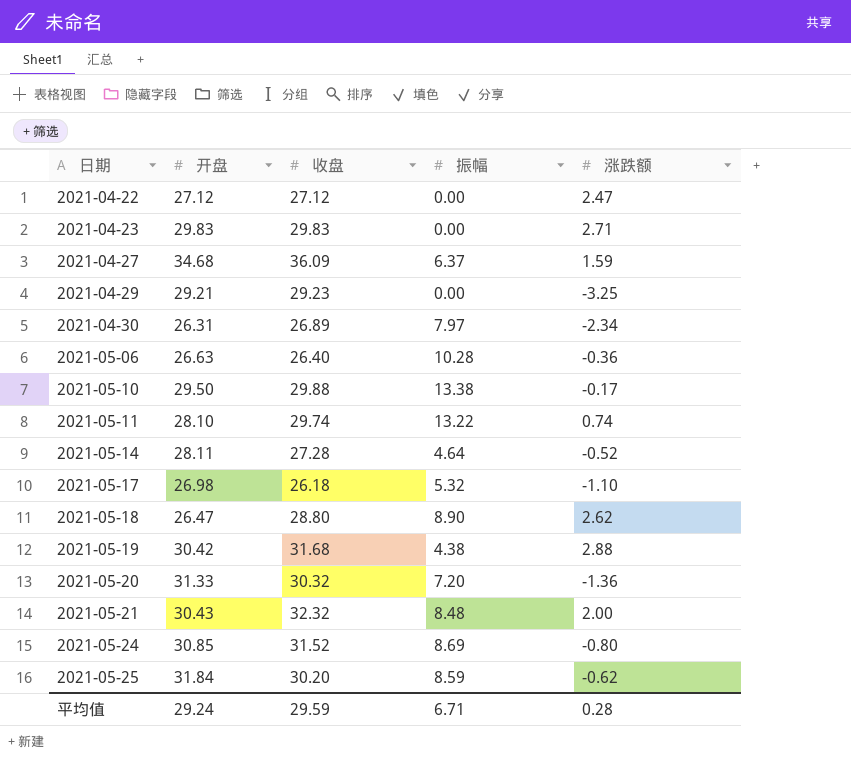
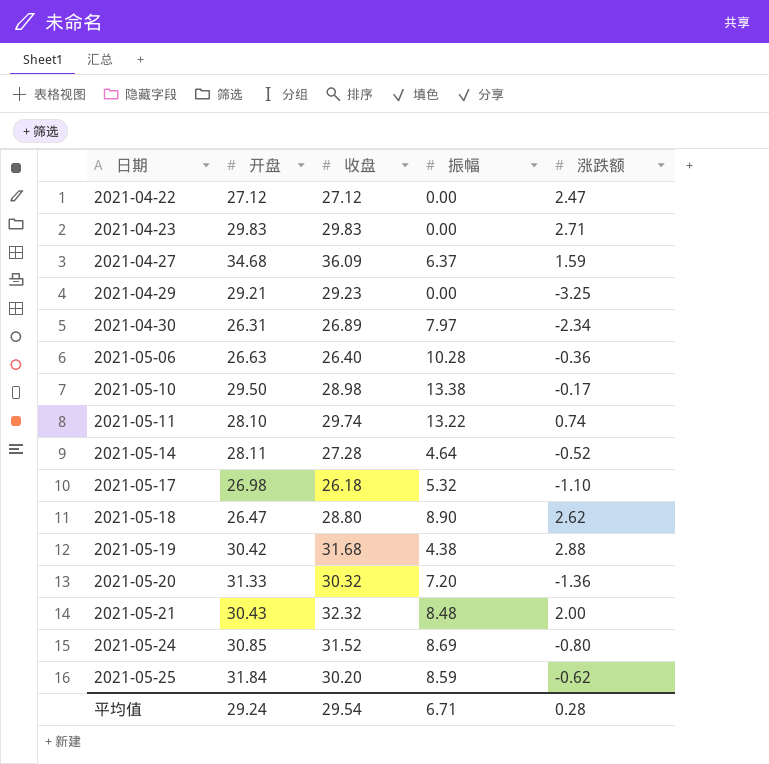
2021-05-10 | 收盘: 29.88 -> 28.98
平均值 | 收盘: 29.59 -> 29.54

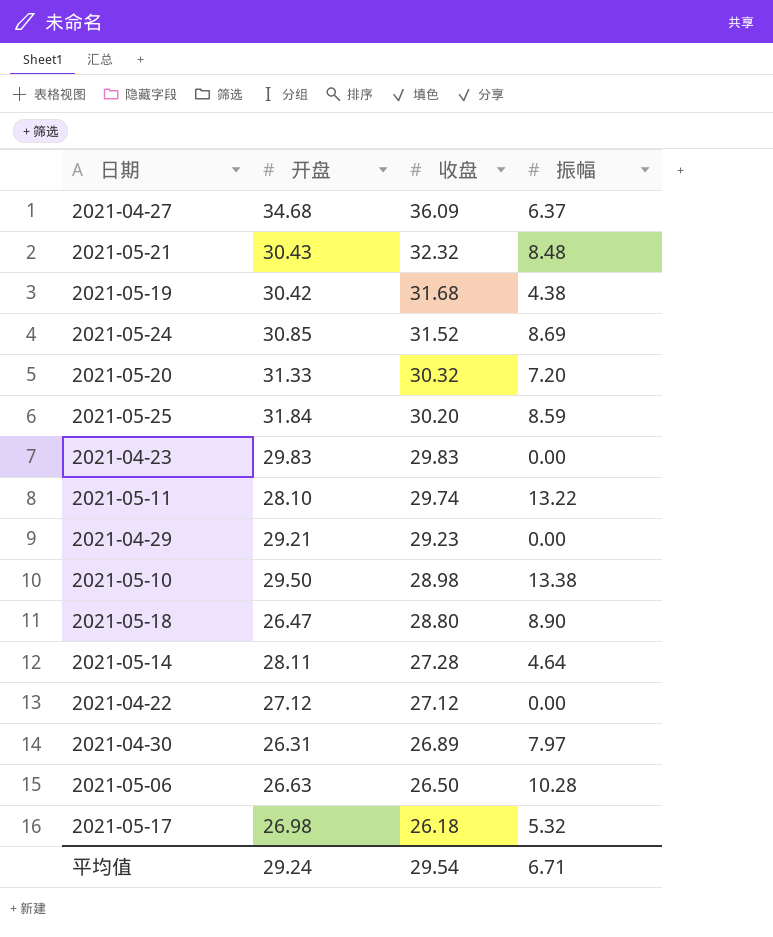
row order: 日期 ascending -> 收盘 descending
column 涨跌额 | position: 5 -> none
2021-05-06 | 收盘: 26.40 -> 26.50

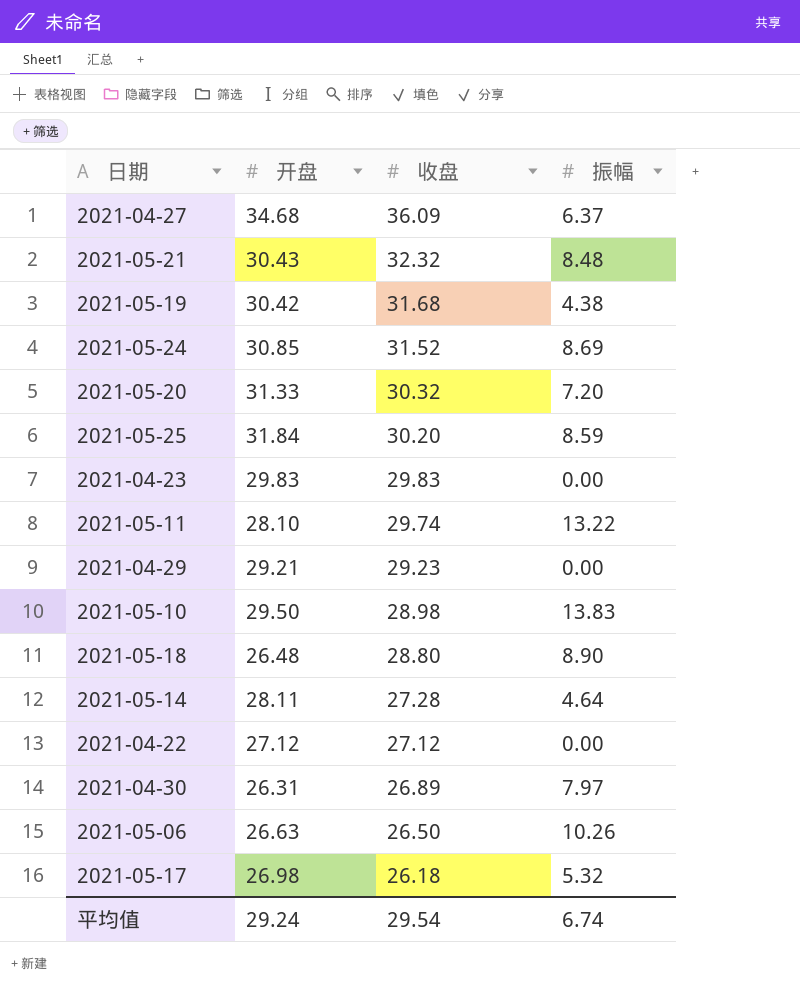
2021-05-10 | 振幅: 13.38 -> 13.83
2021-05-18 | 开盘: 26.47 -> 26.48
2021-05-06 | 振幅: 10.28 -> 10.26
平均值 | 振幅: 6.71 -> 6.74

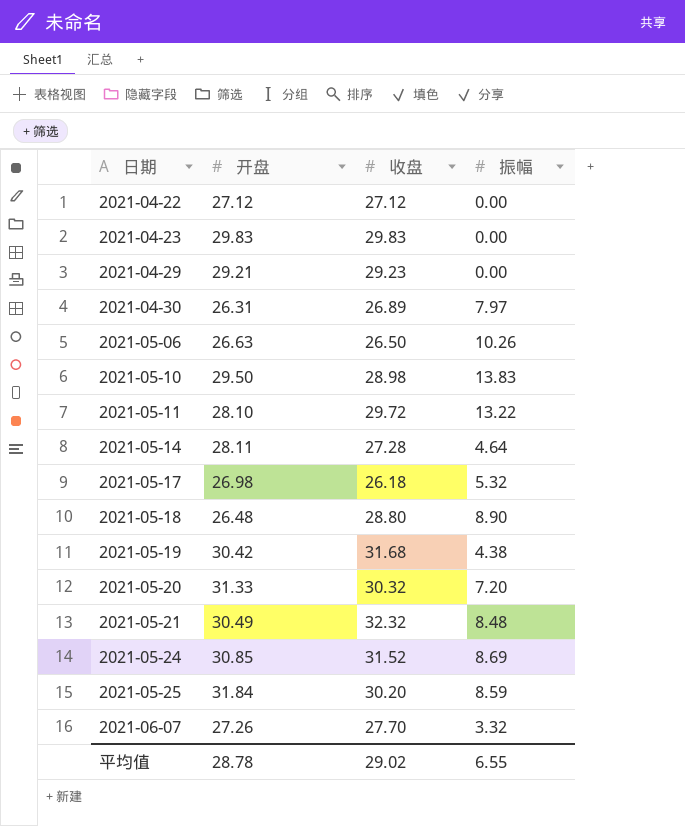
row order: 收盘 descending -> 日期 ascending
row 2021-04-27: 34.68 | 36.09 | 6.37 -> none
2021-05-11 | 收盘: 29.74 -> 29.72
2021-05-21 | 开盘: 30.43 -> 30.49
row 2021-06-07: none -> 27.26 | 27.70 | 3.32
平均值 | 开盘: 29.24 -> 28.78
平均值 | 收盘: 29.54 -> 29.02
平均值 | 振幅: 6.74 -> 6.55

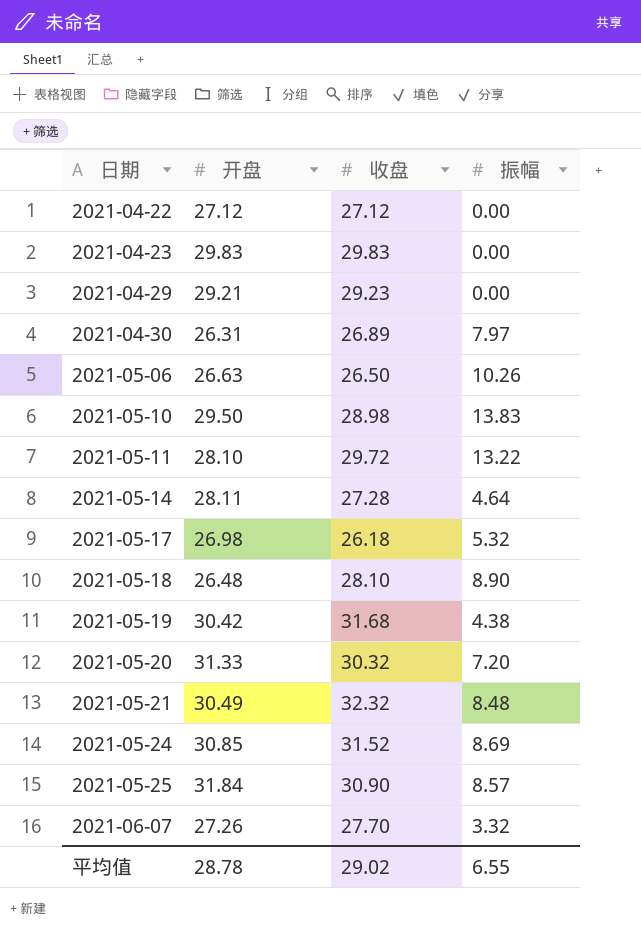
2021-05-18 | 收盘: 28.80 -> 28.10
2021-05-25 | 收盘: 30.20 -> 30.90
2021-05-25 | 振幅: 8.59 -> 8.57

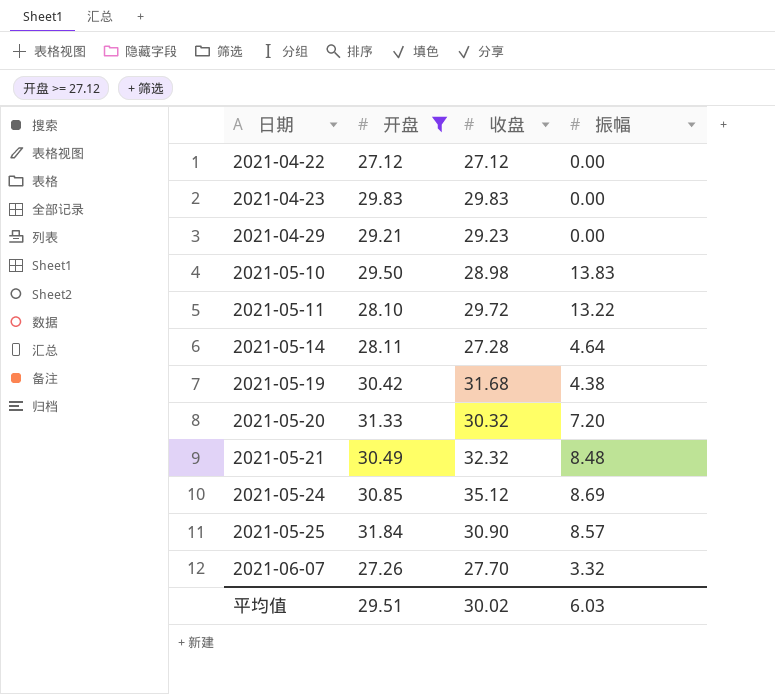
filter: none -> 开盘 >= 27.12
2021-05-24 | 收盘: 31.52 -> 35.12
平均值 | 开盘: 28.78 -> 29.51
平均值 | 收盘: 29.02 -> 30.02
平均值 | 振幅: 6.55 -> 6.03

